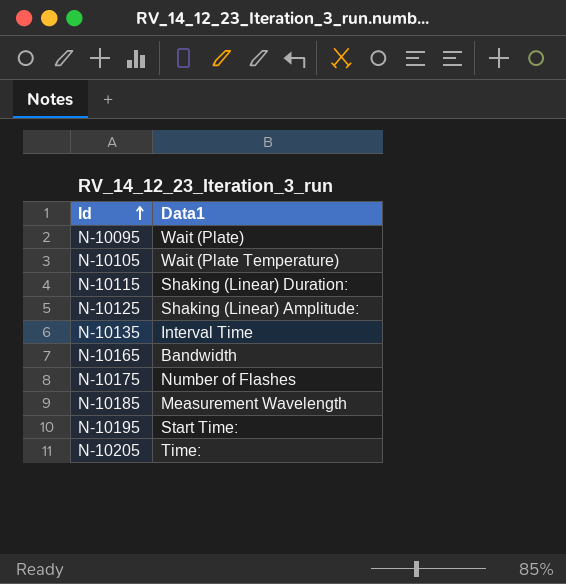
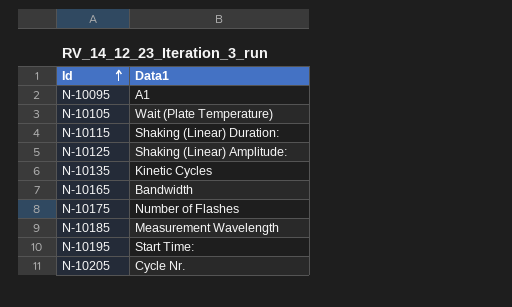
N-10095 | Data1: Wait (Plate) -> A1
N-10135 | Data1: Interval Time -> Kinetic Cycles
N-10205 | Data1: Time: -> Cycle Nr.

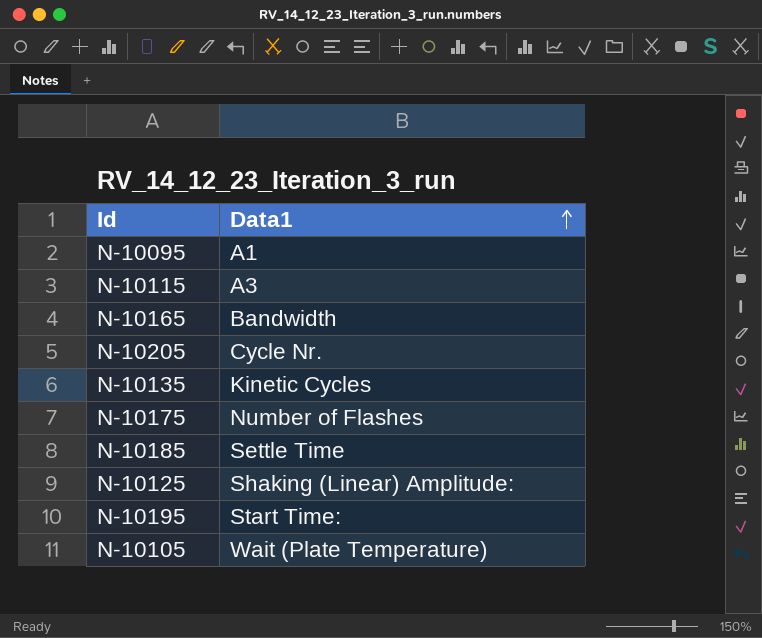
row order: Id ascending -> Data1 ascending
N-10115 | Data1: Shaking (Linear) Duration: -> A3
N-10185 | Data1: Measurement Wavelength -> Settle Time

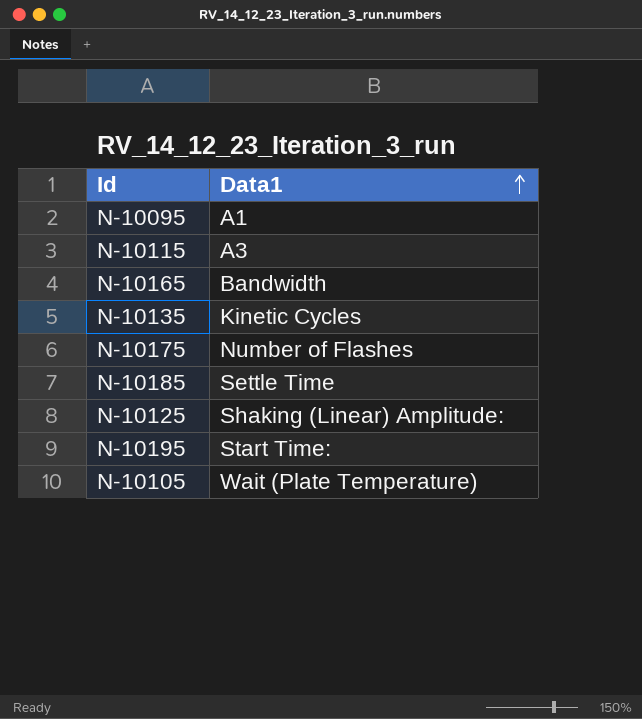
row N-10205: Cycle Nr. -> none

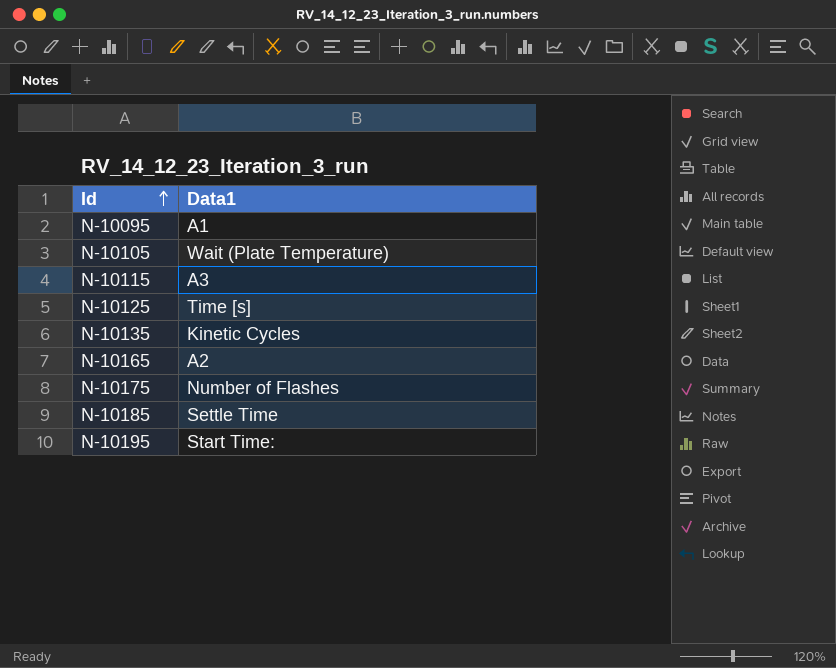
row order: Data1 ascending -> Id ascending
N-10125 | Data1: Shaking (Linear) Amplitude: -> Time [s]
N-10165 | Data1: Bandwidth -> A2

